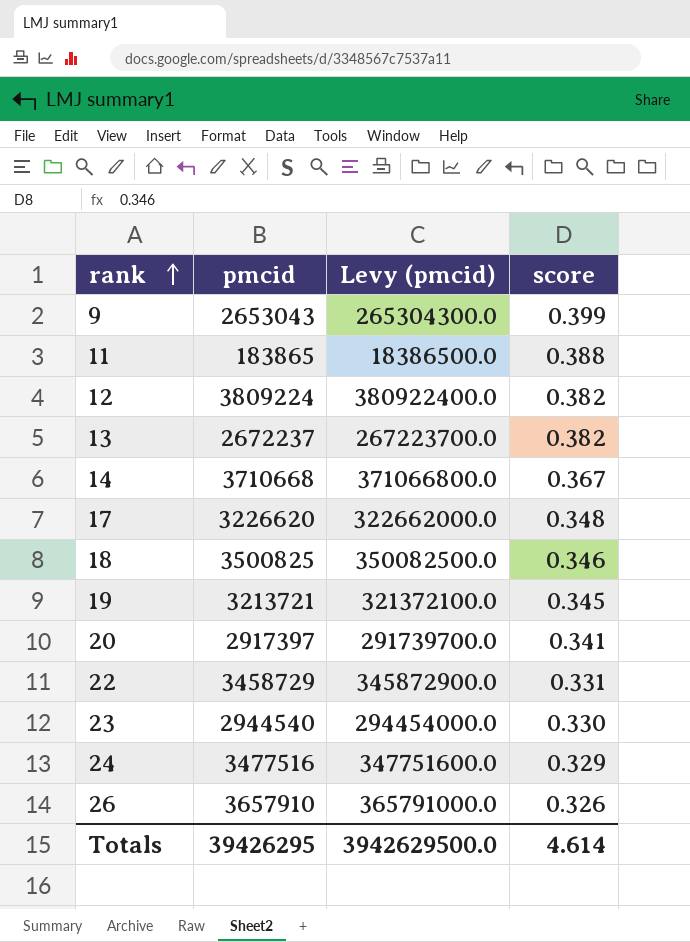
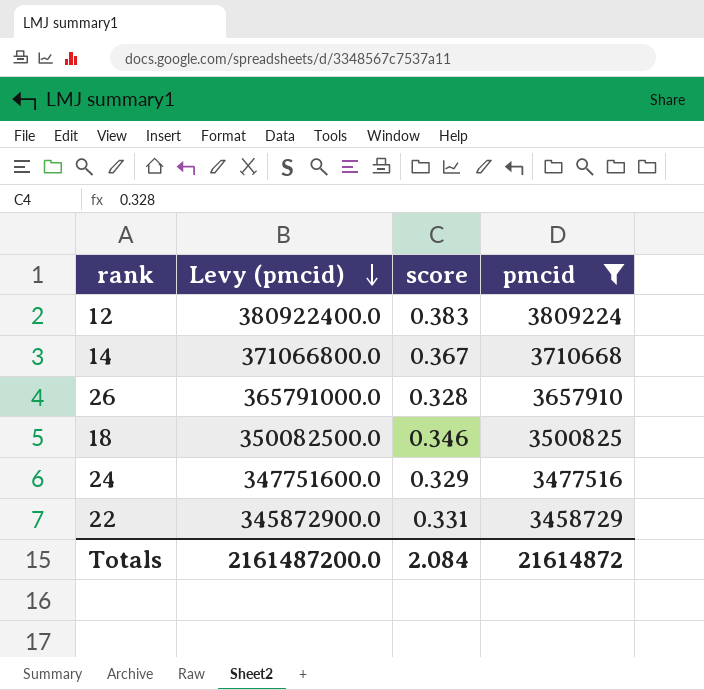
filter: none -> pmcid >= 3458729
row order: rank ascending -> Levy (pmcid) descending
column pmcid | position: 2 -> 4
12 | score: 0.382 -> 0.383
26 | score: 0.326 -> 0.328
Totals | Levy (pmcid): 3942629500.0 -> 2161487200.0
Totals | score: 4.614 -> 2.084
Totals | pmcid: 39426295 -> 21614872

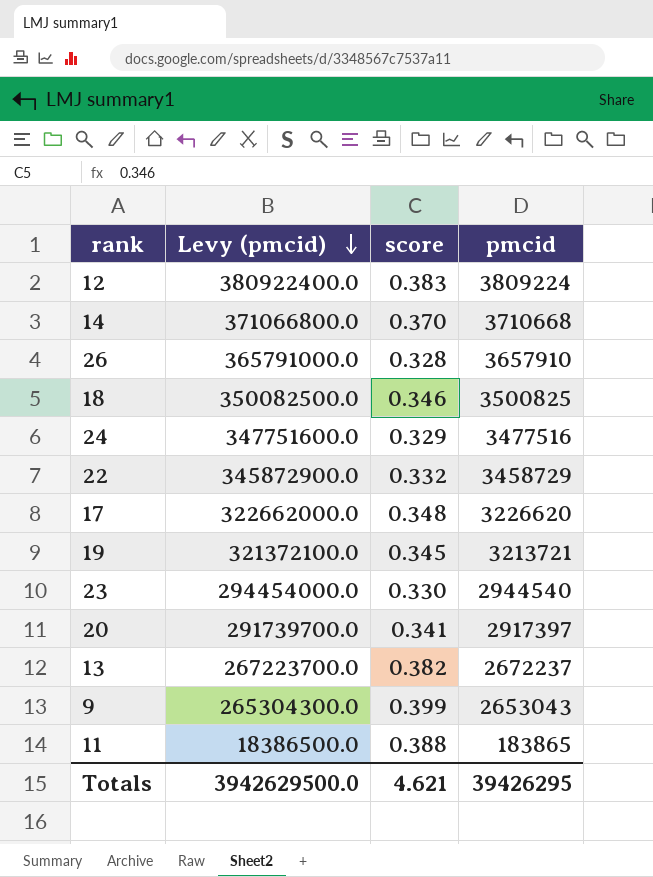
filter: pmcid >= 3458729 -> none
14 | score: 0.367 -> 0.370
22 | score: 0.331 -> 0.332
Totals | Levy (pmcid): 2161487200.0 -> 3942629500.0
Totals | score: 2.084 -> 4.621
Totals | pmcid: 21614872 -> 39426295

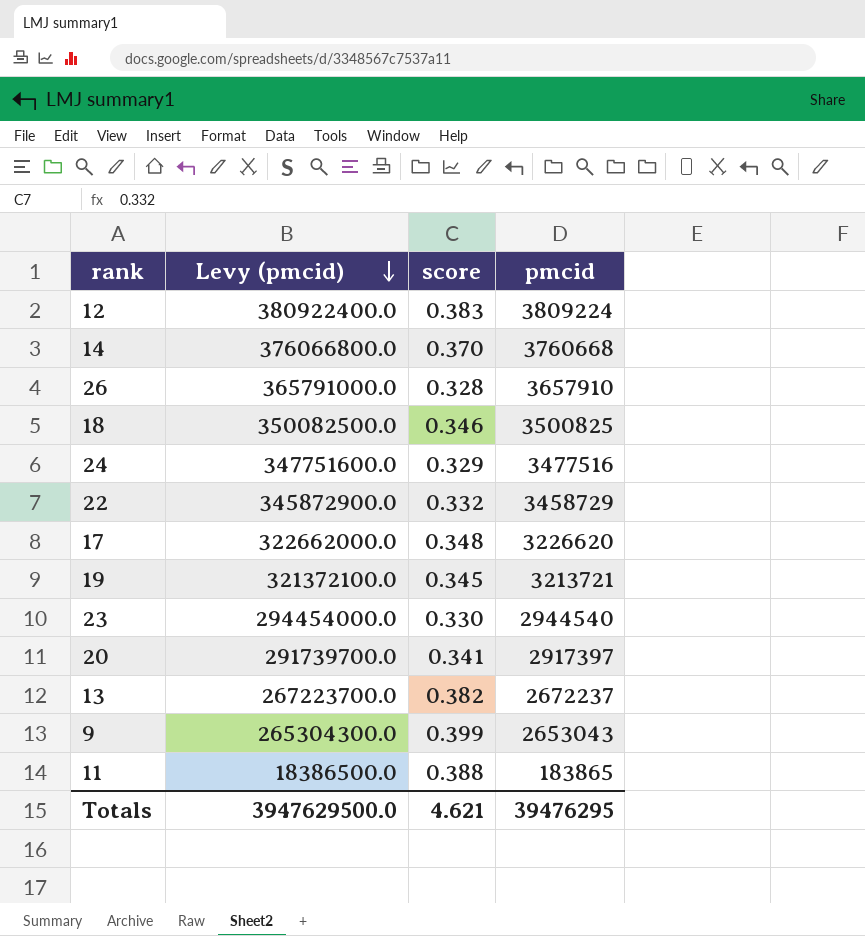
14 | Levy (pmcid): 371066800.0 -> 376066800.0
14 | pmcid: 3710668 -> 3760668
Totals | Levy (pmcid): 3942629500.0 -> 3947629500.0
Totals | pmcid: 39426295 -> 39476295

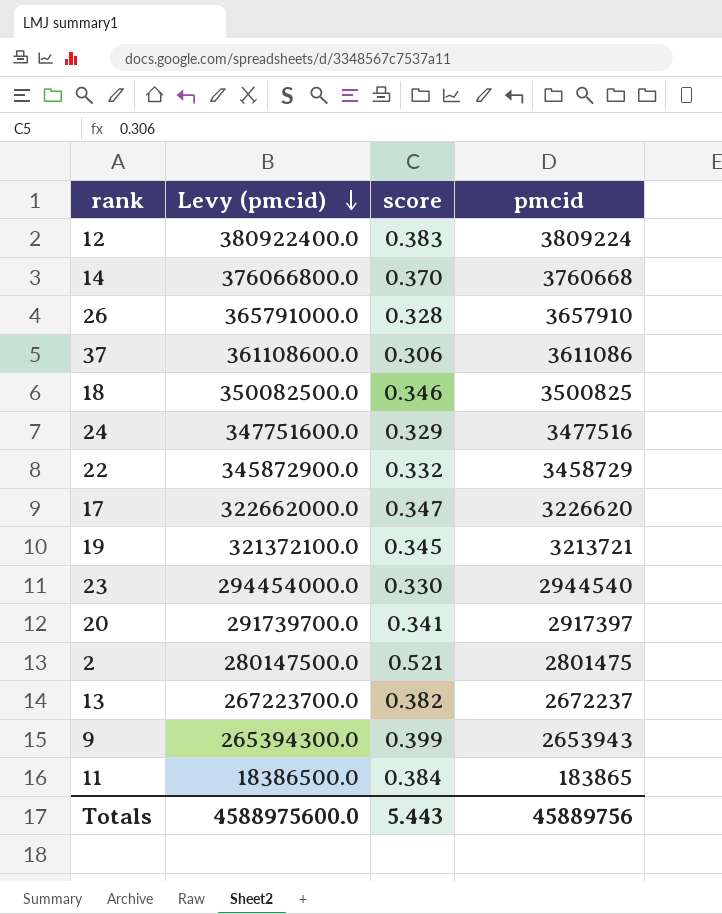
row 37: none -> 361108600.0 | 0.306 | 3611086
17 | score: 0.348 -> 0.347
row 2: none -> 280147500.0 | 0.521 | 2801475
9 | Levy (pmcid): 265304300.0 -> 265394300.0
9 | pmcid: 2653043 -> 2653943
11 | score: 0.388 -> 0.384
Totals | Levy (pmcid): 3947629500.0 -> 4588975600.0
Totals | score: 4.621 -> 5.443
Totals | pmcid: 39476295 -> 45889756

